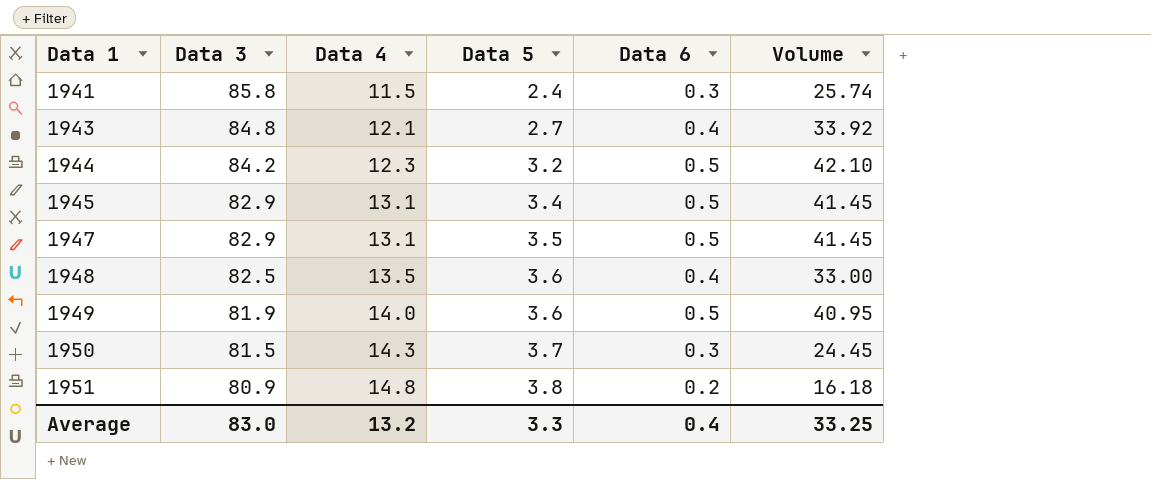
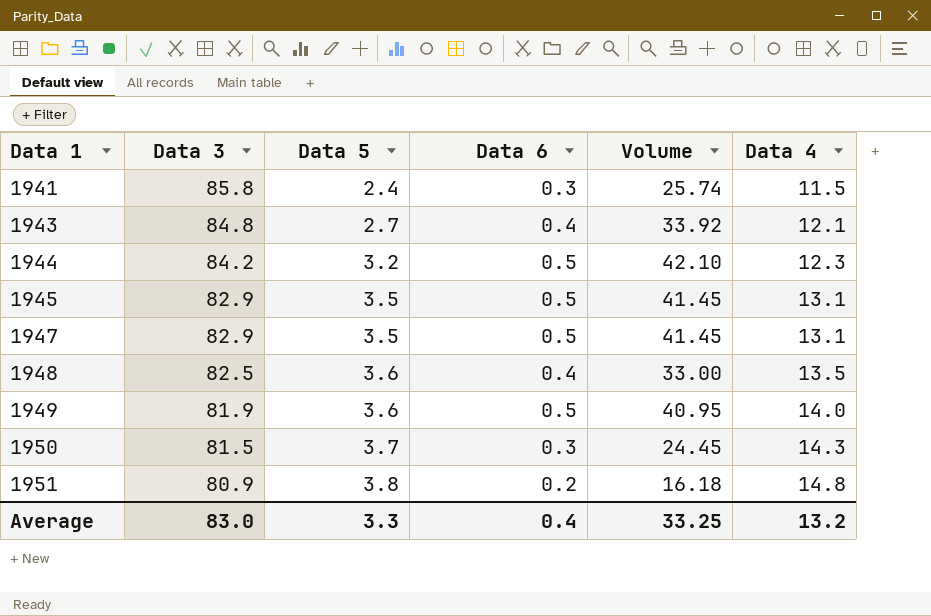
column Data 4 | position: 3 -> 6
1945 | Data 5: 3.4 -> 3.5

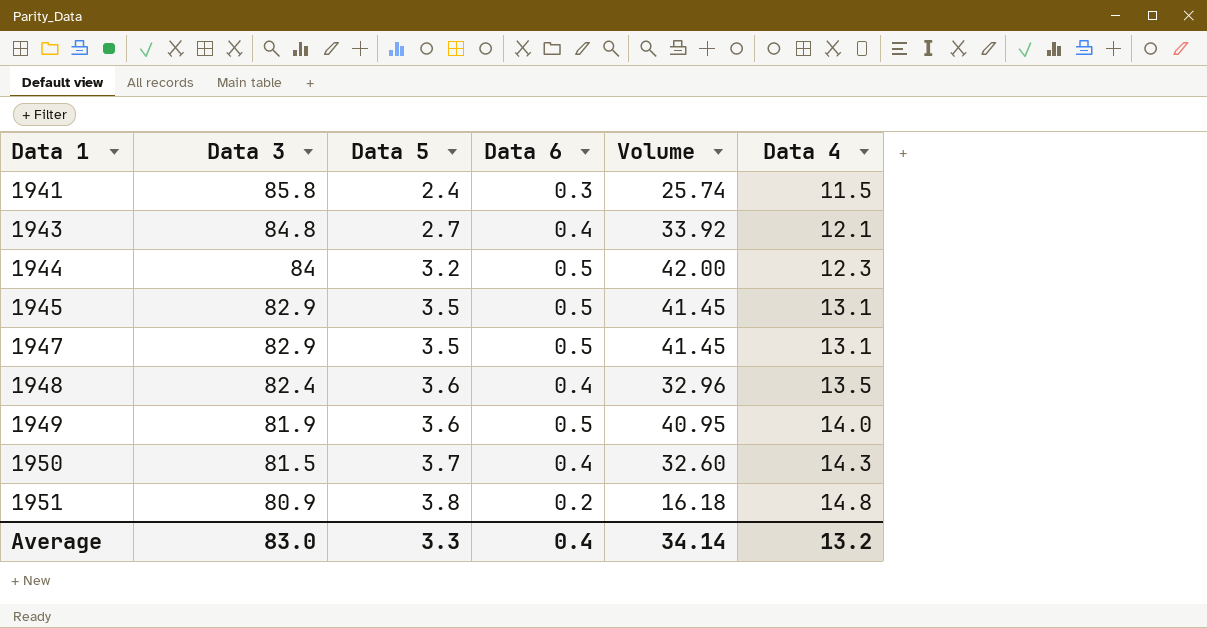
1944 | Data 3: 84.2 -> 84
1944 | Volume: 42.10 -> 42.00
1948 | Data 3: 82.5 -> 82.4
1948 | Volume: 33.00 -> 32.96
1950 | Data 6: 0.3 -> 0.4
1950 | Volume: 24.45 -> 32.60
Average | Volume: 33.25 -> 34.14

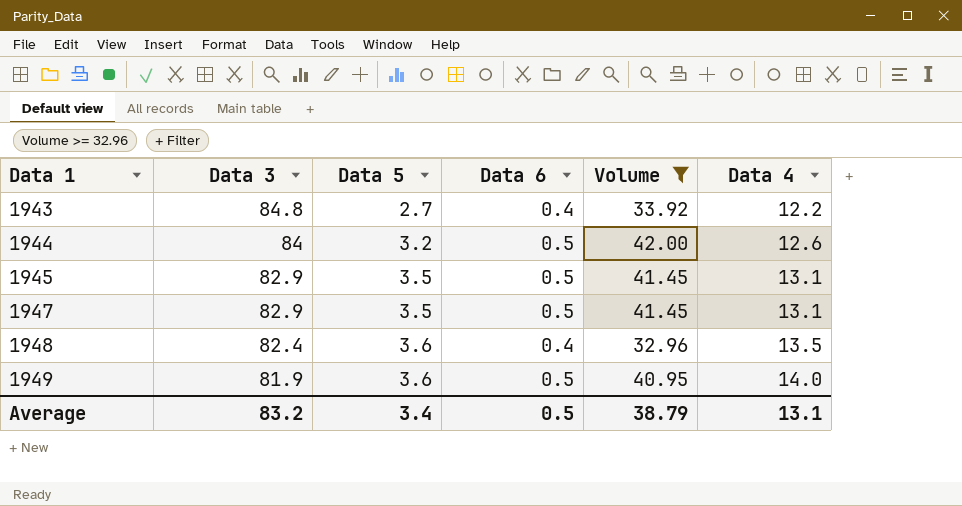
filter: none -> Volume >= 32.96
1943 | Data 4: 12.1 -> 12.2
1944 | Data 4: 12.3 -> 12.6
Average | Data 3: 83.0 -> 83.2
Average | Data 5: 3.3 -> 3.4
Average | Data 6: 0.4 -> 0.5
Average | Volume: 34.14 -> 38.79
Average | Data 4: 13.2 -> 13.1

